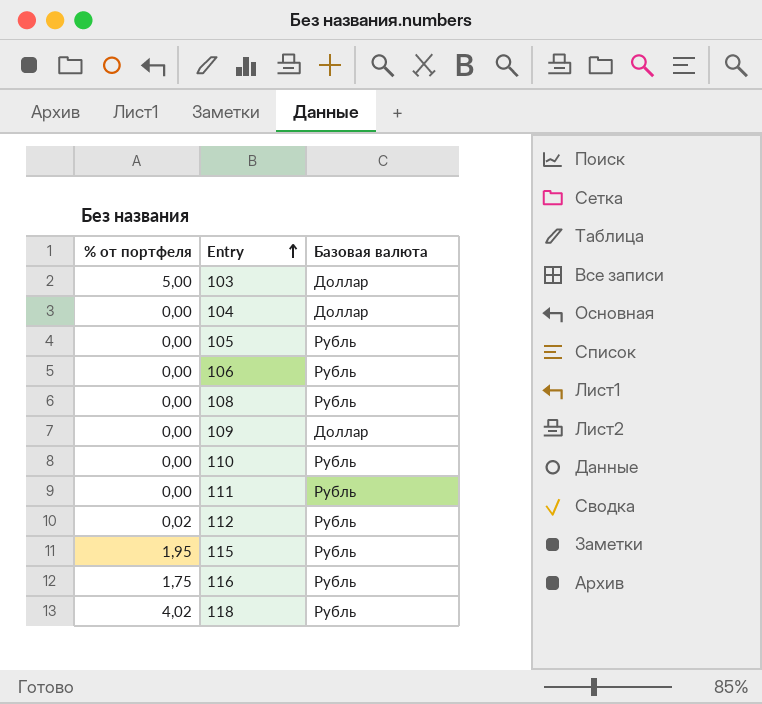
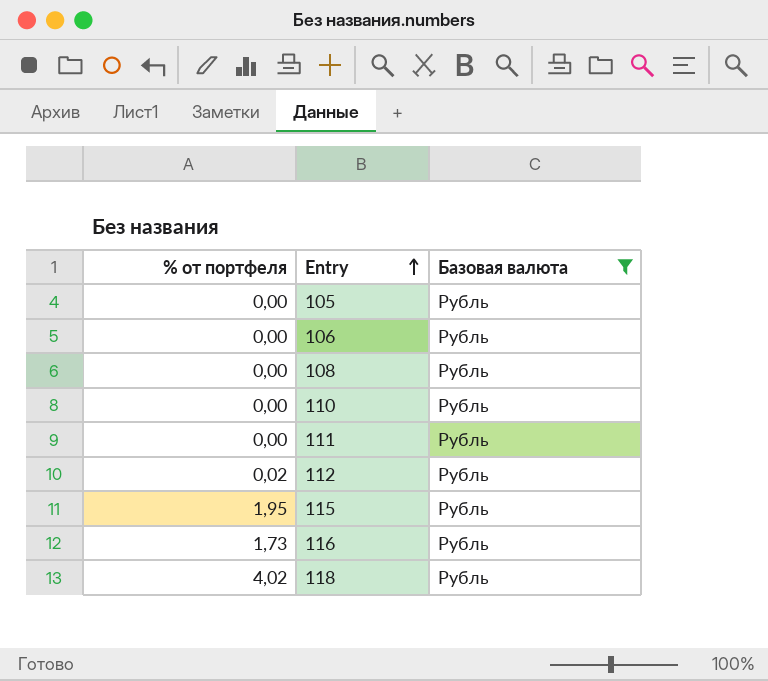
filter: none -> Базовая валюта = Рубль
116 | % от портфеля: 1,75 -> 1,73

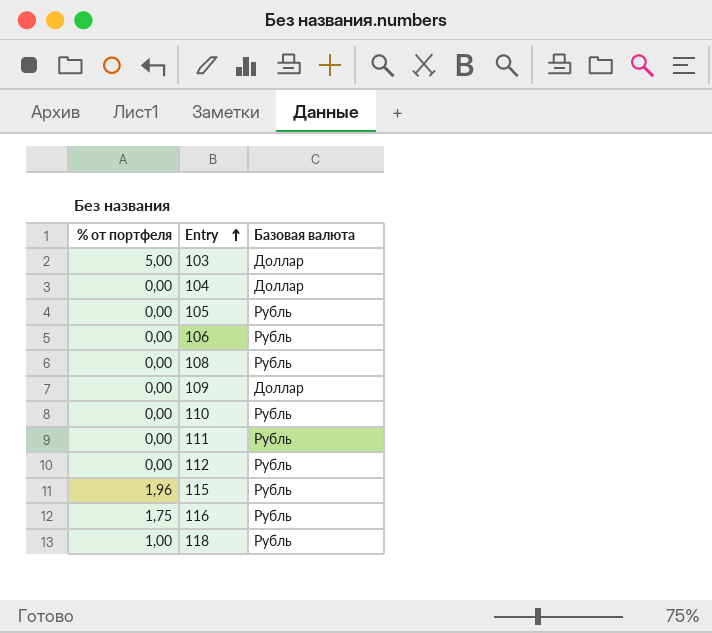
filter: Базовая валюта = Рубль -> none
112 | % от портфеля: 0,02 -> 0,00
115 | % от портфеля: 1,95 -> 1,96
116 | % от портфеля: 1,73 -> 1,75
118 | % от портфеля: 4,02 -> 1,00

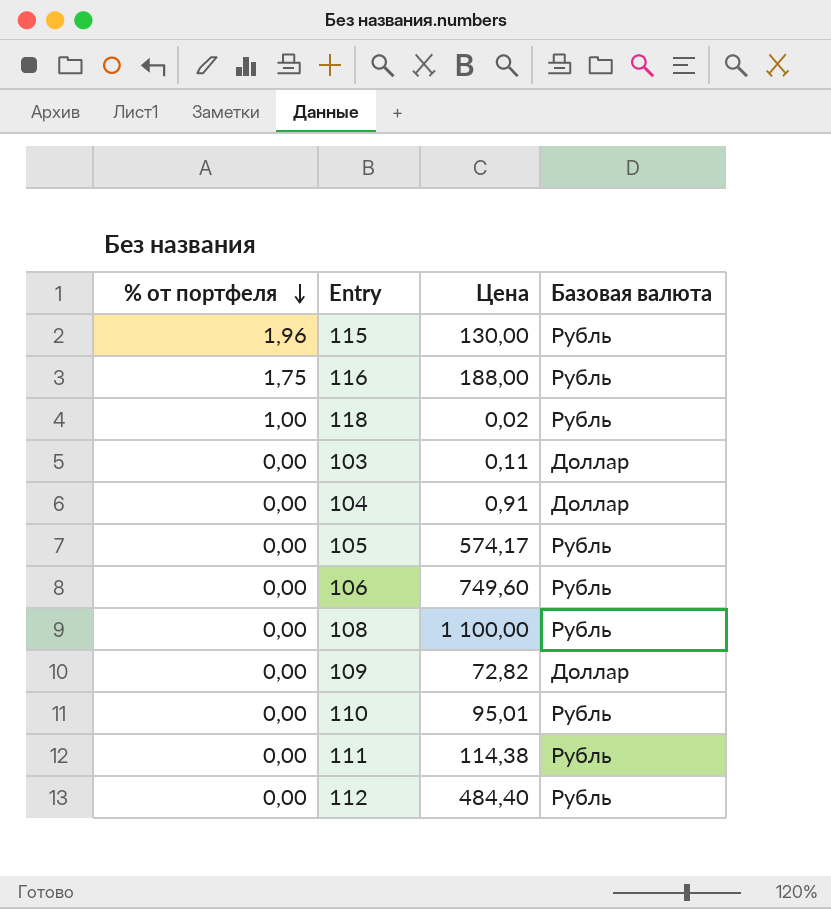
row order: Entry ascending -> % от портфеля descending
column Цена | position: none -> 3
103 | % от портфеля: 5,00 -> 0,00

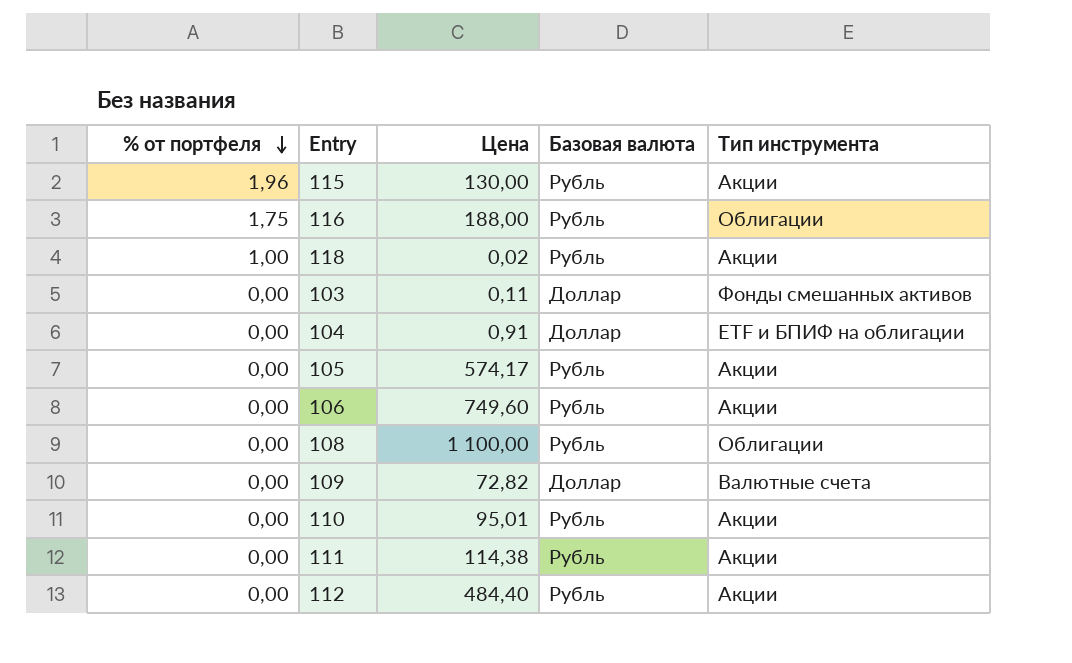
column Тип инструмента | position: none -> 5

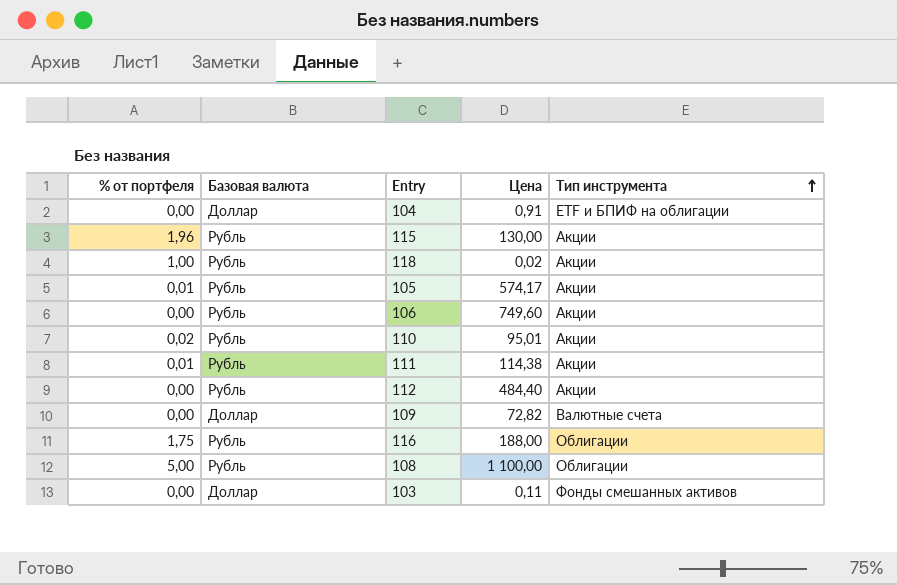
row order: % от портфеля descending -> Тип инструмента ascending
column Базовая валюта | position: 4 -> 2
105 | % от портфеля: 0,00 -> 0,01
110 | % от портфеля: 0,00 -> 0,02
111 | % от портфеля: 0,00 -> 0,01
108 | % от портфеля: 0,00 -> 5,00

